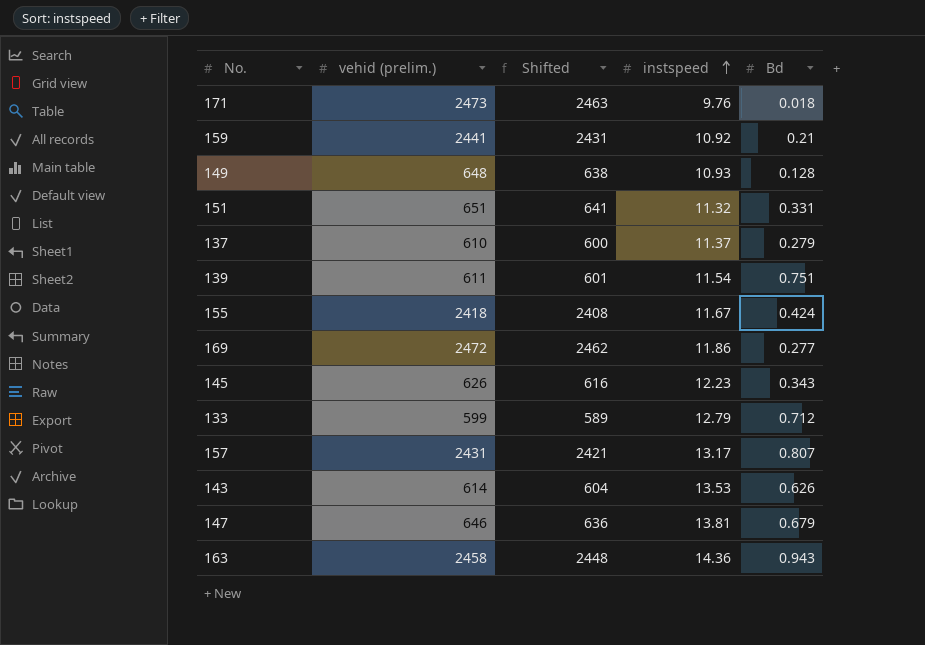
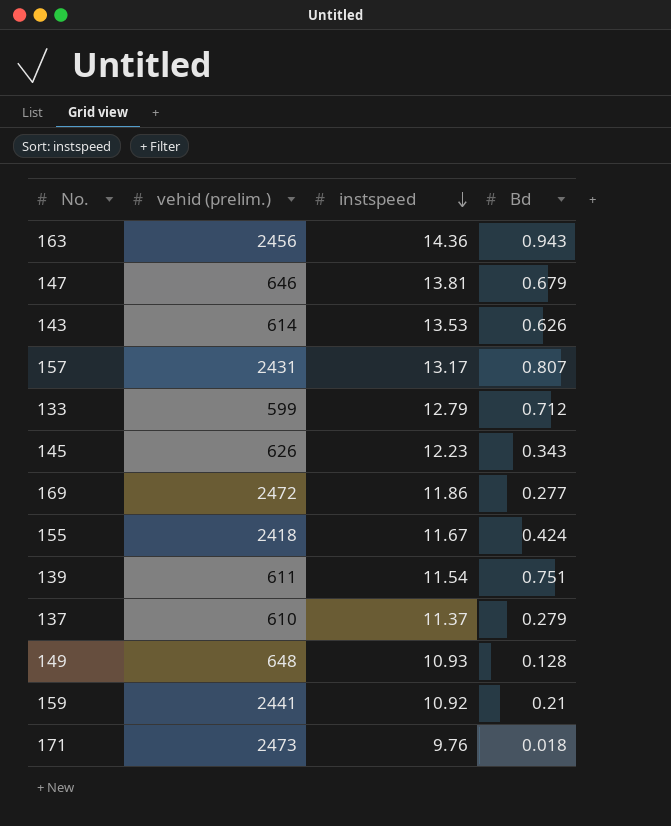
row order: instspeed ascending -> instspeed descending
column Shifted | formula: [vehid (prelim.)] - 10 -> none
row 151: 651 | 641 | 11.32 | 0.331 -> none
163 | vehid (prelim.): 2458 -> 2456

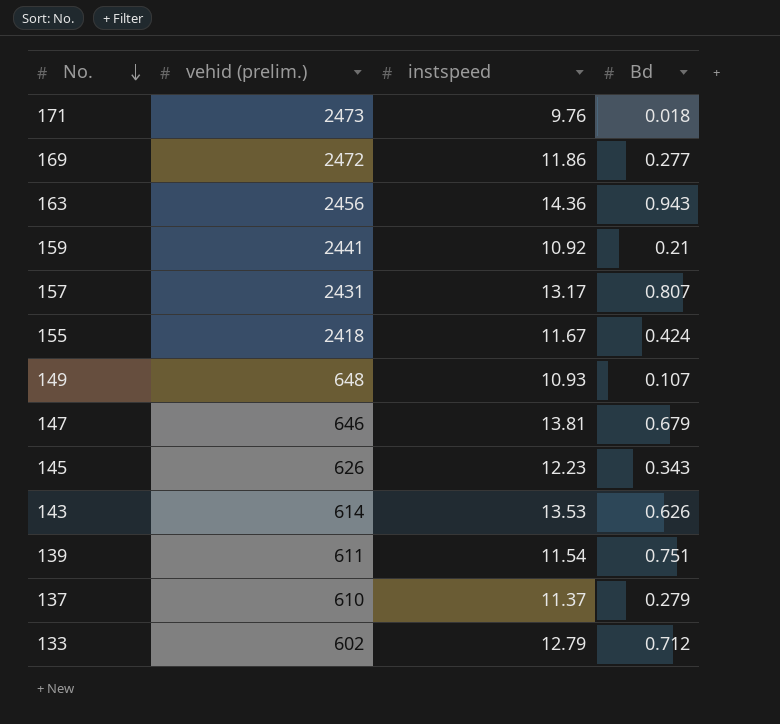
row order: instspeed descending -> No. descending
149 | Bd: 0.128 -> 0.107
133 | vehid (prelim.): 599 -> 602

